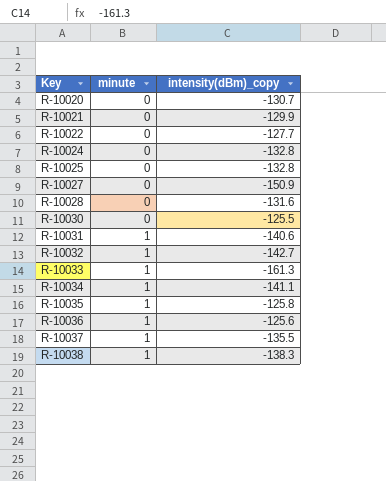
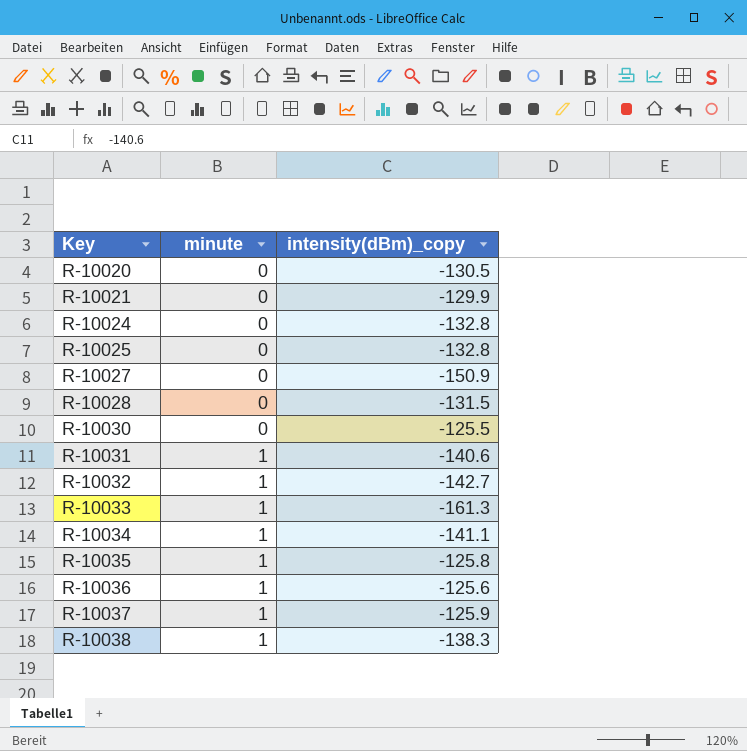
row R-10022: 0 | -127.7 -> none
R-10020 | intensity(dBm)_copy: -130.7 -> -130.5
R-10028 | intensity(dBm)_copy: -131.6 -> -131.5
R-10037 | intensity(dBm)_copy: -135.5 -> -125.9

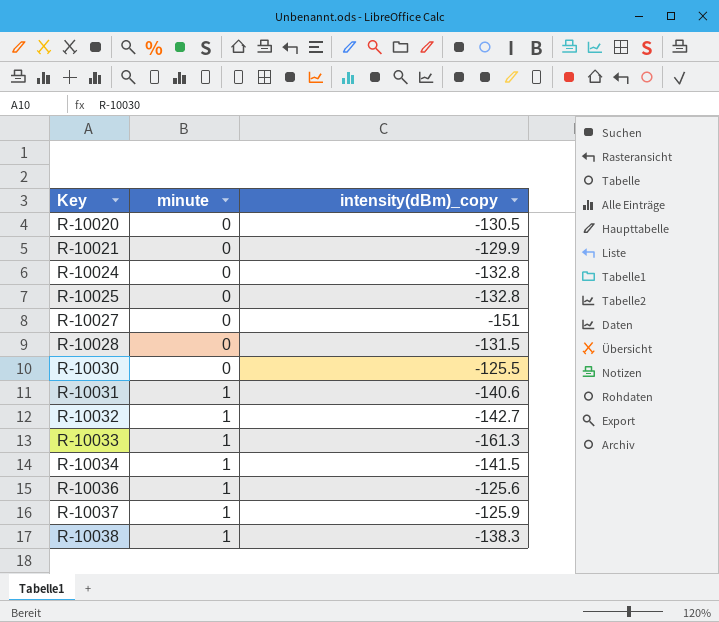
row R-10035: 1 | -125.8 -> none
R-10027 | intensity(dBm)_copy: -150.9 -> -151
R-10034 | intensity(dBm)_copy: -141.1 -> -141.5

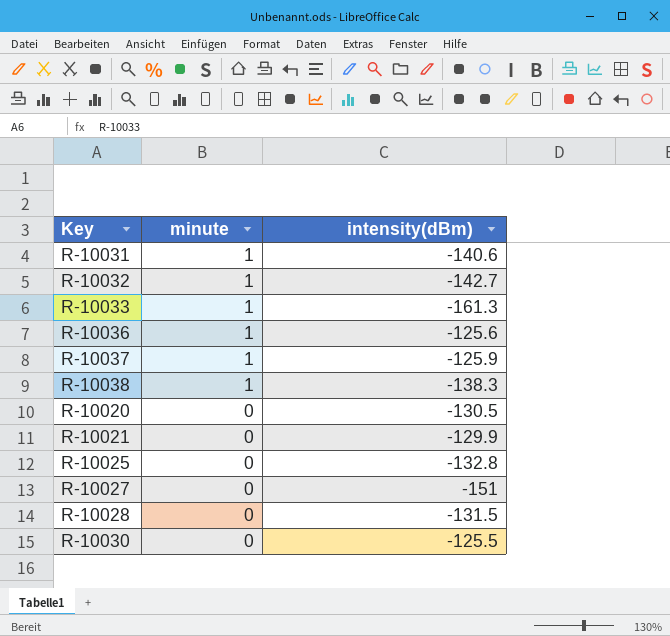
row order: Key ascending -> minute descending
column name: intensity(dBm)_copy -> intensity(dBm)
row R-10024: 0 | -132.8 -> none
row R-10034: 1 | -141.5 -> none

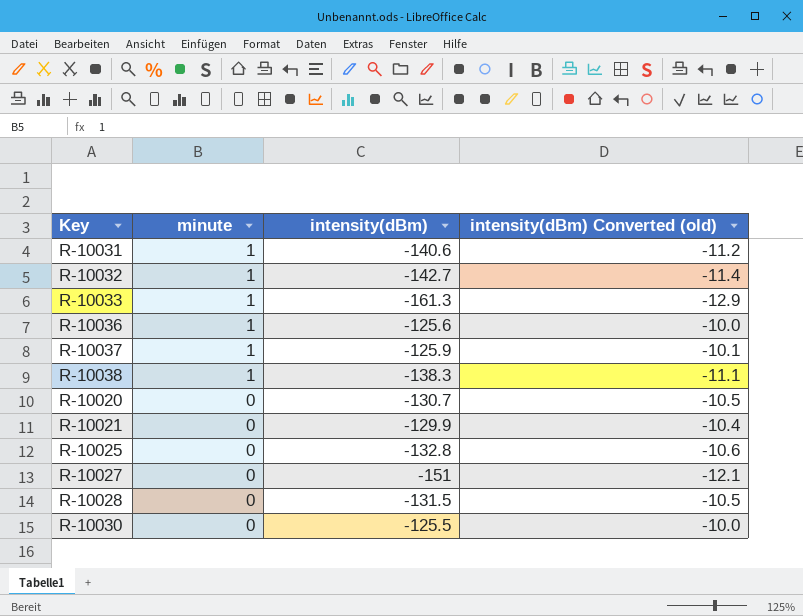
column intensity(dBm) Converted (old) | formula: none -> [intensity(dBm)] * 0.08
R-10020 | intensity(dBm): -130.5 -> -130.7

